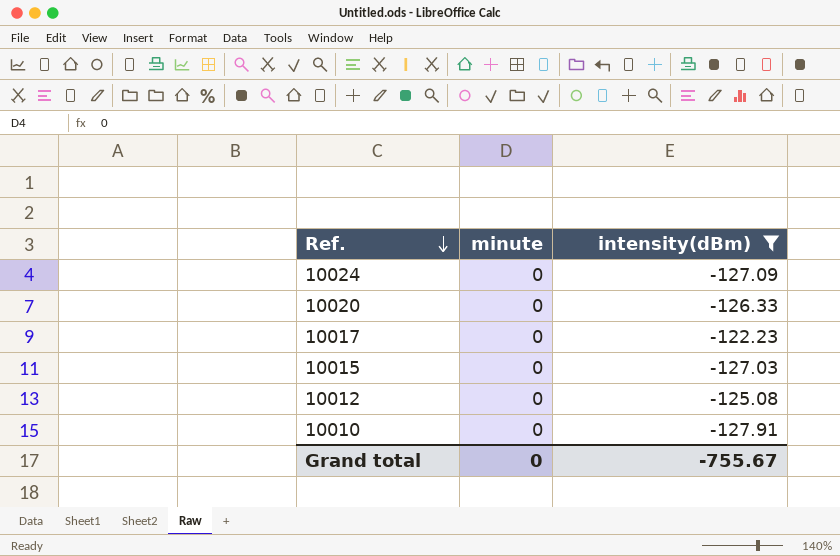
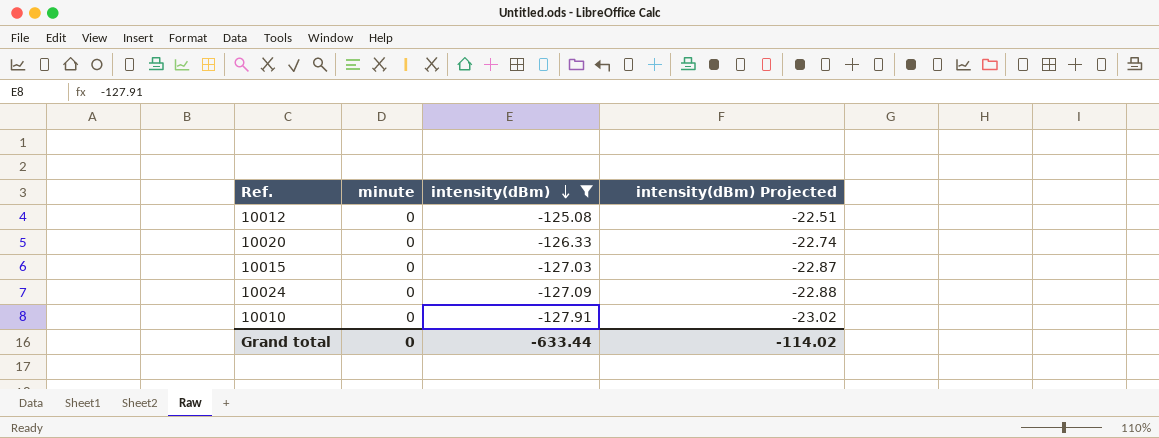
row order: Ref. descending -> intensity(dBm) descending
column intensity(dBm) Projected | formula: none -> [intensity(dBm)] * 0.18
row 10017: 0 | -122.23 -> none
Grand total | intensity(dBm): -755.67 -> -633.44

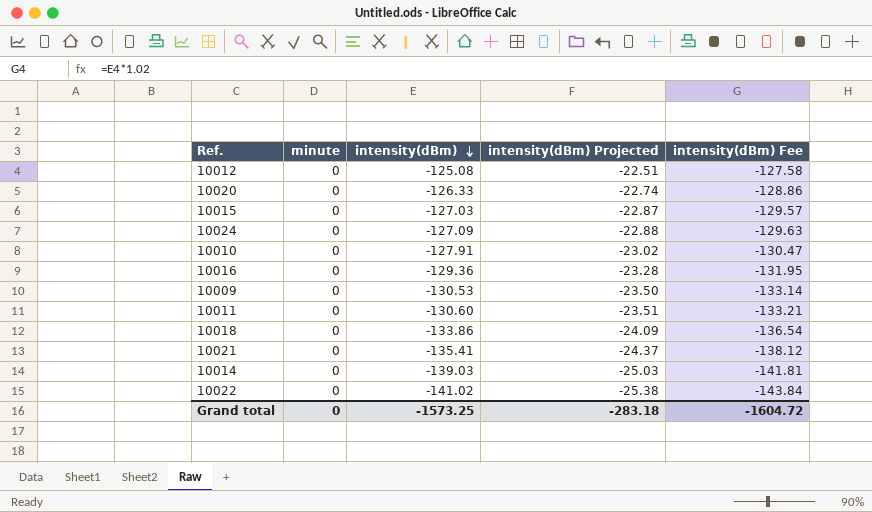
filter: intensity(dBm) >= -127.91 -> none
column intensity(dBm) Fee | formula: none -> [intensity(dBm)] * 1.02
Grand total | intensity(dBm): -633.44 -> -1573.25
Grand total | intensity(dBm) Projected: -114.02 -> -283.18

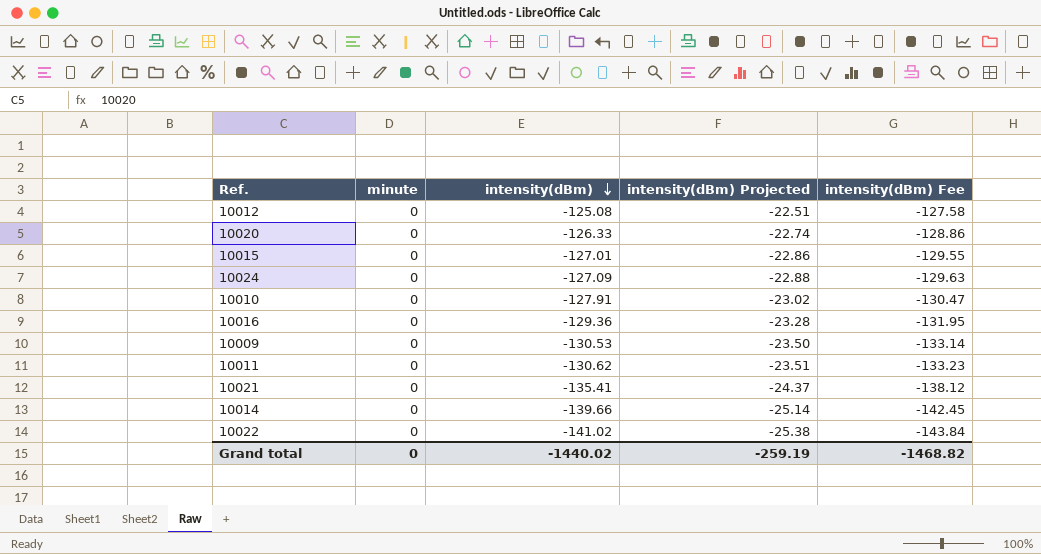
row 10018: 0 | -133.86 | -24.09 | -136.54 -> none
10015 | intensity(dBm): -127.03 -> -127.01
10015 | intensity(dBm) Projected: -22.87 -> -22.86
10015 | intensity(dBm) Fee: -129.57 -> -129.55
10011 | intensity(dBm): -130.60 -> -130.62
10011 | intensity(dBm) Fee: -133.21 -> -133.23
10014 | intensity(dBm): -139.03 -> -139.66
10014 | intensity(dBm) Projected: -25.03 -> -25.14
10014 | intensity(dBm) Fee: -141.81 -> -142.45
Grand total | intensity(dBm): -1573.25 -> -1440.02
Grand total | intensity(dBm) Projected: -283.18 -> -259.19
Grand total | intensity(dBm) Fee: -1604.72 -> -1468.82

